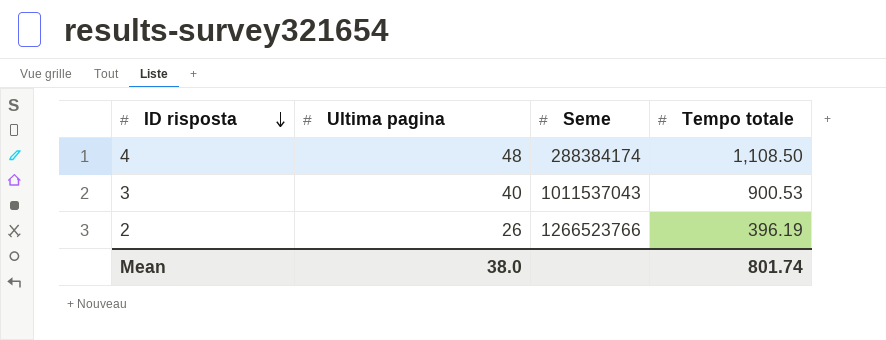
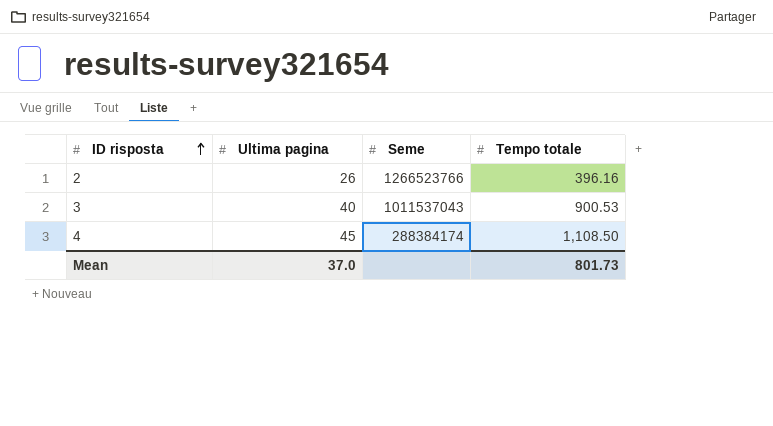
row order: ID risposta descending -> ID risposta ascending
2 | Tempo totale: 396.19 -> 396.16
4 | Ultima pagina: 48 -> 45
Mean | Ultima pagina: 38.0 -> 37.0
Mean | Tempo totale: 801.74 -> 801.73

